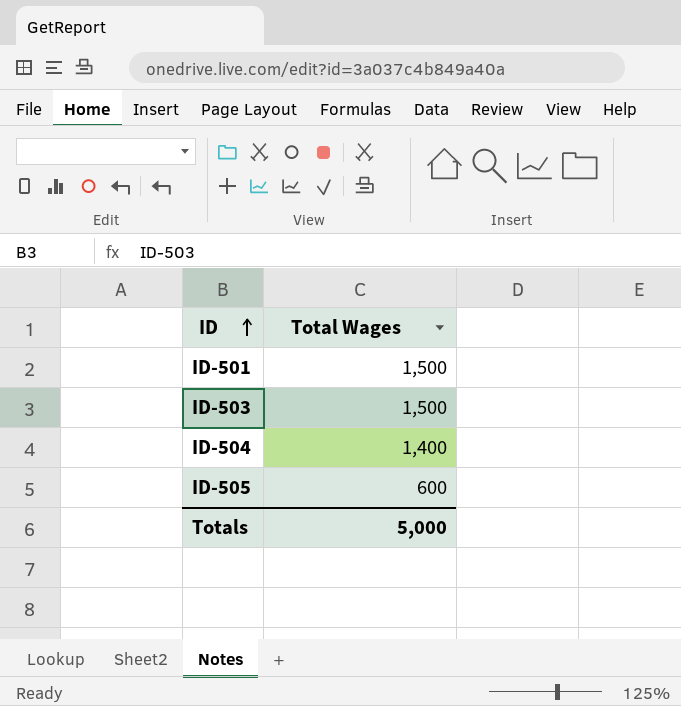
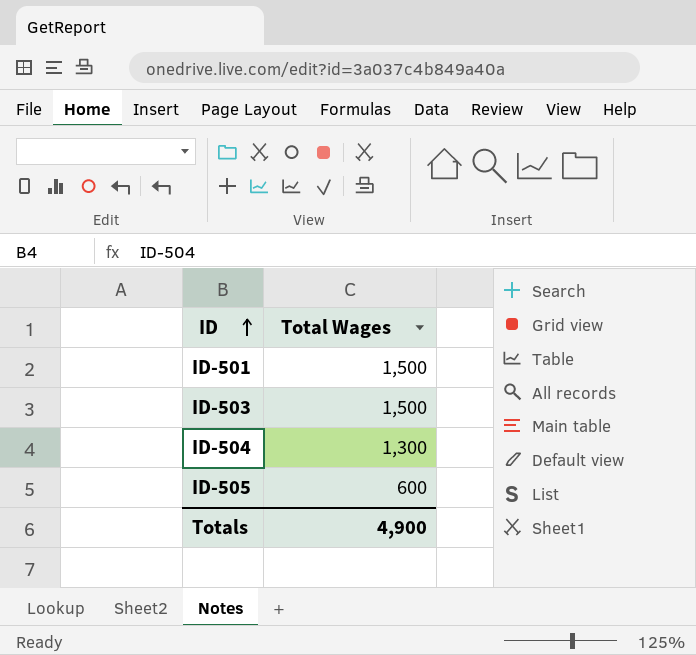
ID-504 | Total Wages: 1,400 -> 1,300
Totals | Total Wages: 5,000 -> 4,900

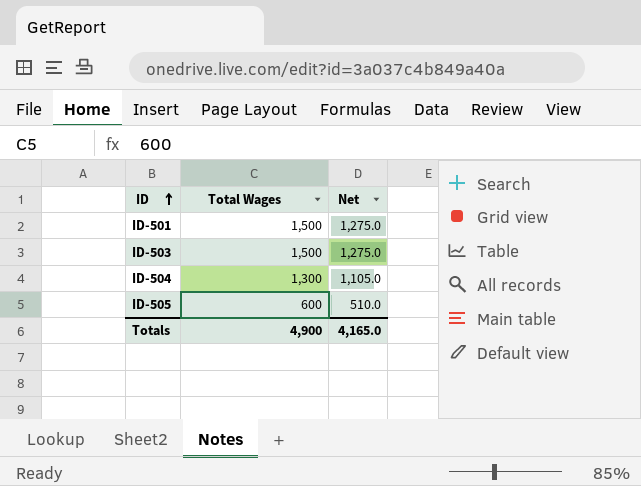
column Net | formula: none -> [Total Wages] * 0.85

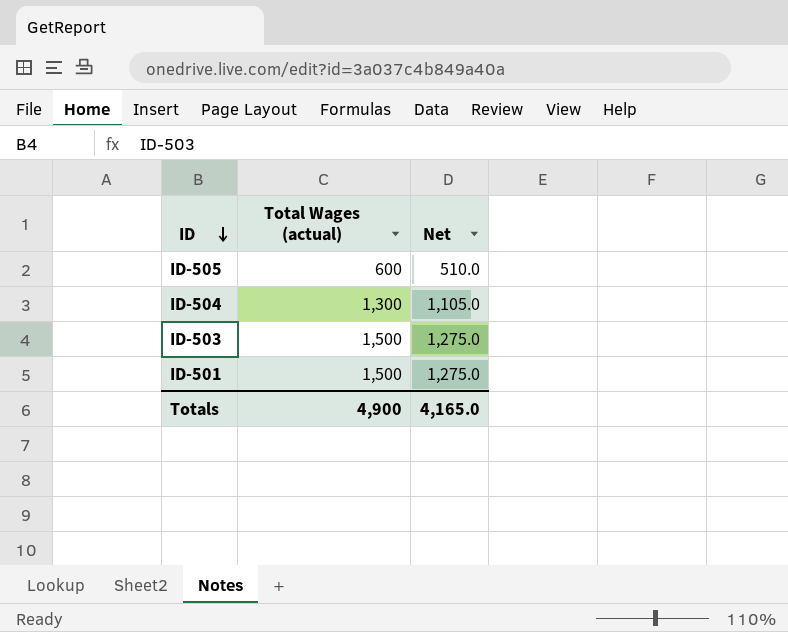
row order: ID ascending -> ID descending
column name: Total Wages -> Total Wages (actual)

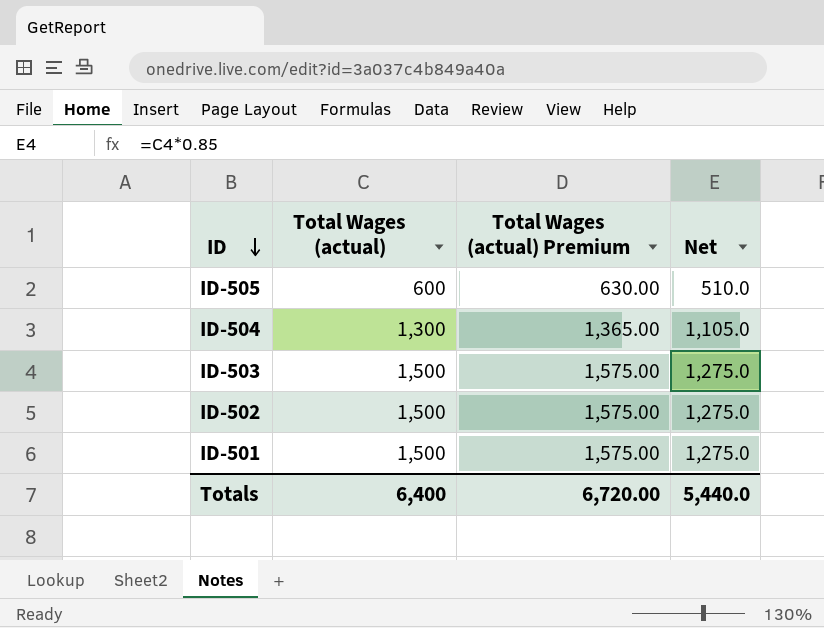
column Total Wages (actual) Premium | formula: none -> [Total Wages (actual)] * 1.05
row ID-502: none -> 1,500 | 1,575.00 | 1,275.0
Totals | Total Wages (actual): 4,900 -> 6,400
Totals | Net: 4,165.0 -> 5,440.0

